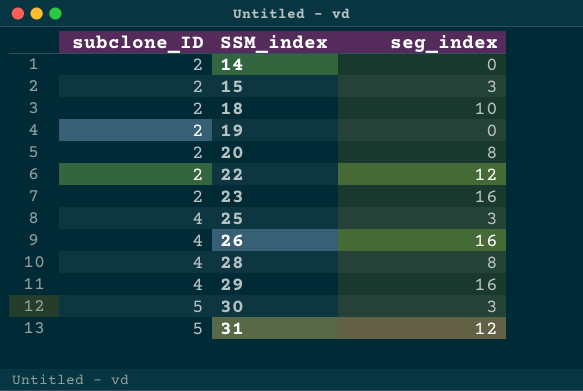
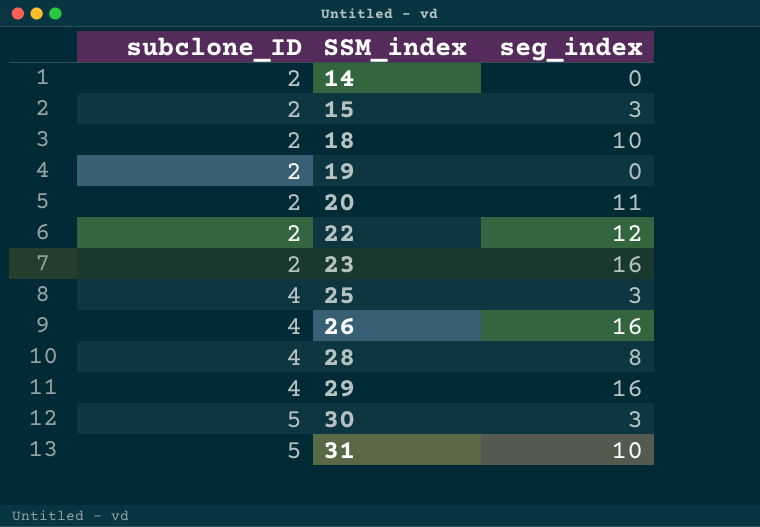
20 | seg_index: 8 -> 11
31 | seg_index: 12 -> 10

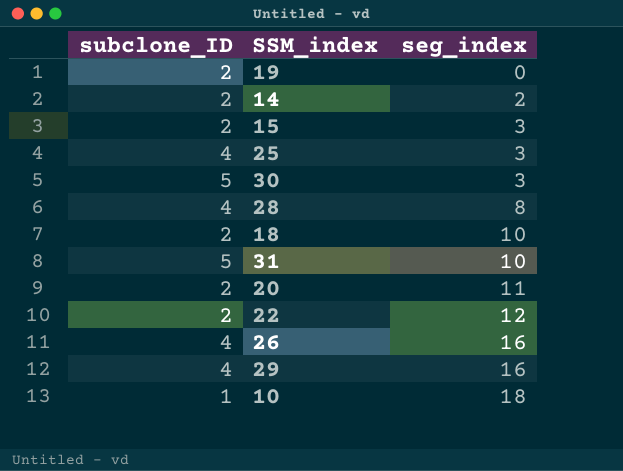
row order: subclone_ID ascending -> seg_index ascending
row 23: 2 | 16 -> none
14 | seg_index: 0 -> 2
row 10: none -> 1 | 18

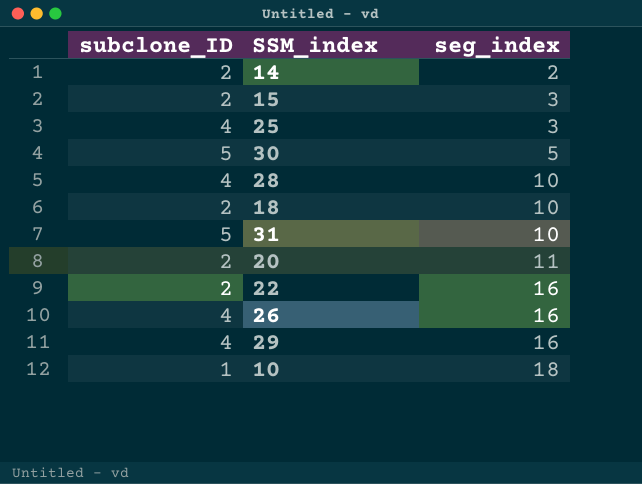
row 19: 2 | 0 -> none
30 | seg_index: 3 -> 5
28 | seg_index: 8 -> 10
22 | seg_index: 12 -> 16

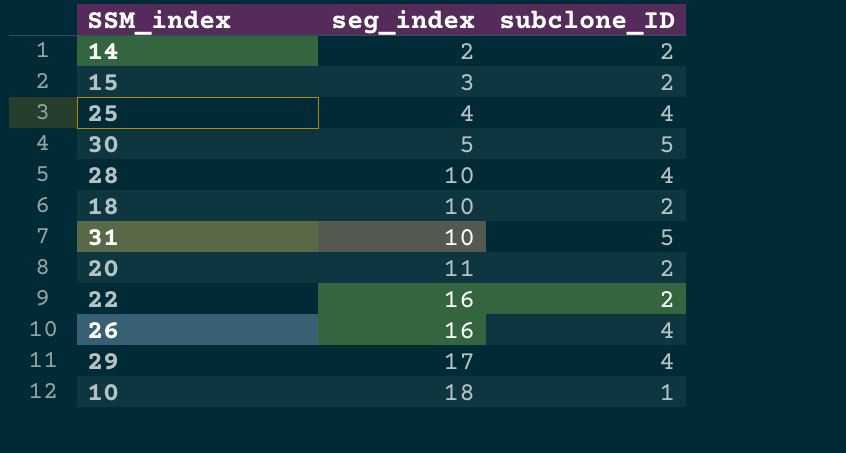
column subclone_ID | position: 1 -> 3
25 | seg_index: 3 -> 4
29 | seg_index: 16 -> 17

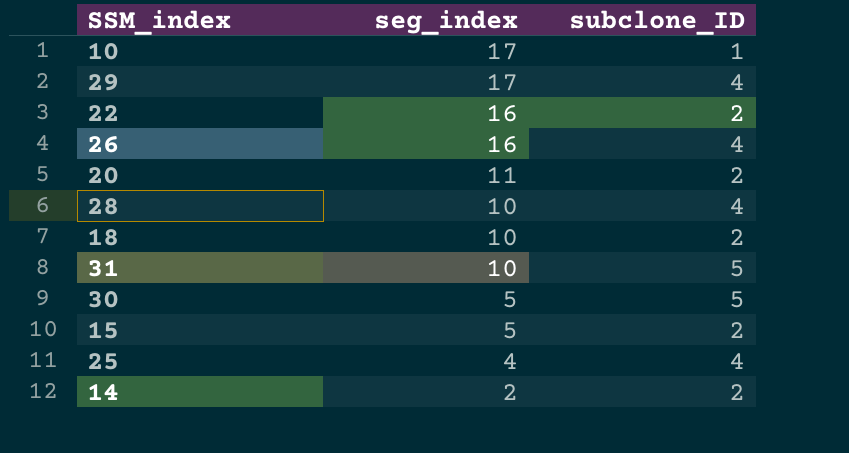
row order: seg_index ascending -> seg_index descending
10 | seg_index: 18 -> 17
15 | seg_index: 3 -> 5

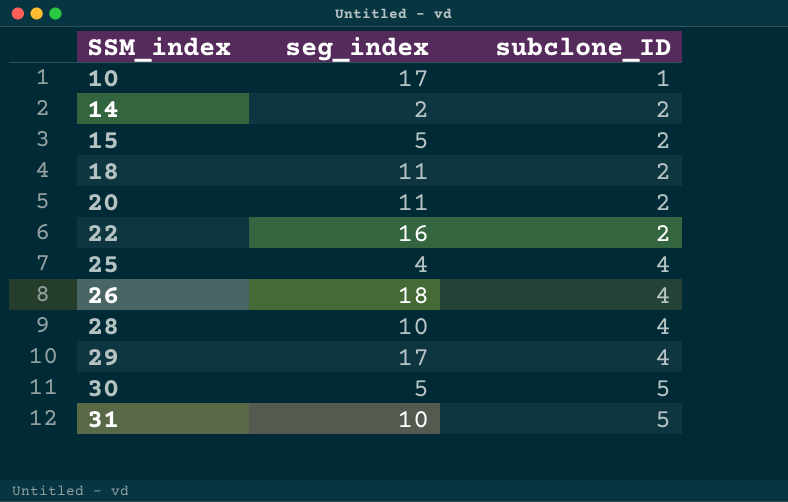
row order: seg_index descending -> SSM_index ascending
18 | seg_index: 10 -> 11
26 | seg_index: 16 -> 18

